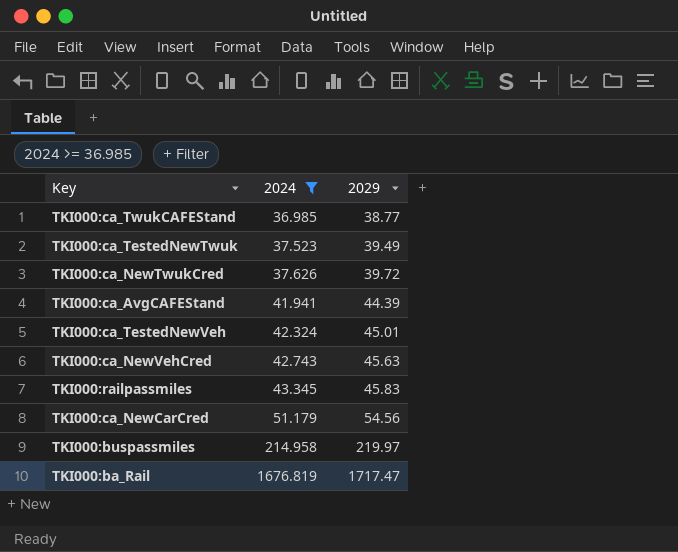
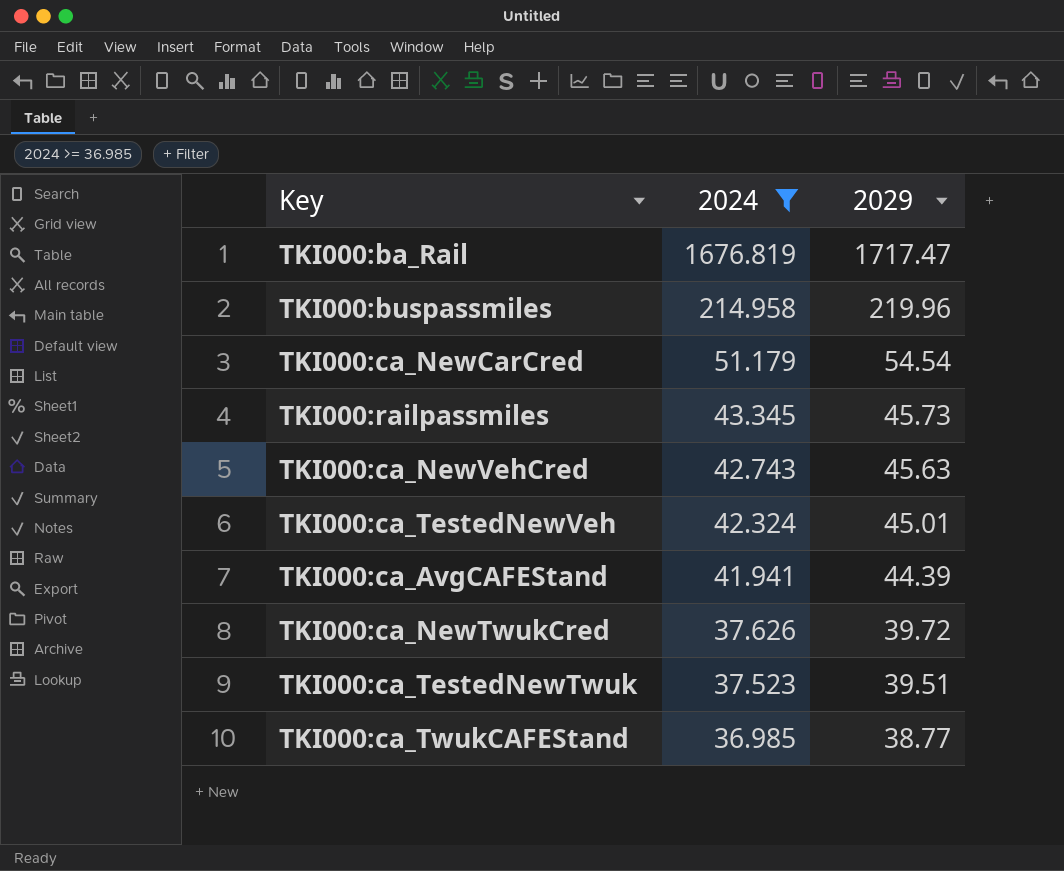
row order: 2024 ascending -> 2024 descending
TKI000:buspassmiles | 2029: 219.97 -> 219.96
TKI000:ca_NewCarCred | 2029: 54.56 -> 54.54
TKI000:railpassmiles | 2029: 45.83 -> 45.73
TKI000:ca_TestedNewTwuk | 2029: 39.49 -> 39.51

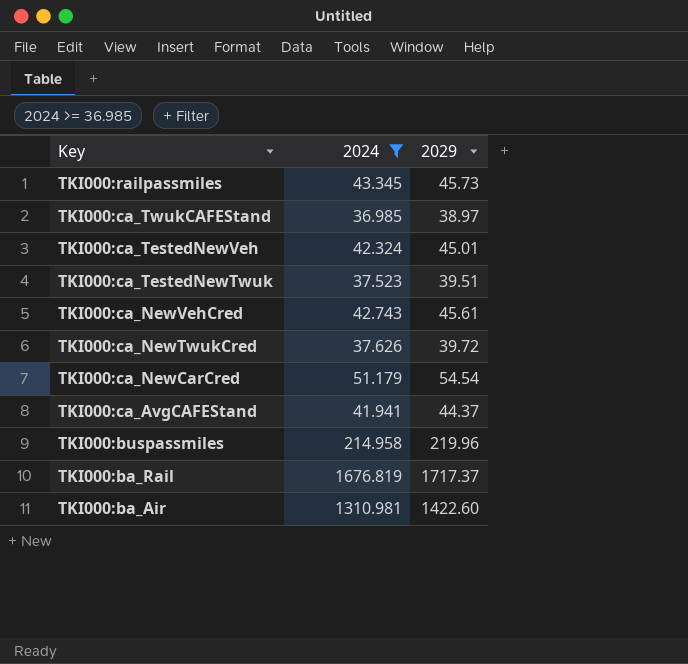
row order: 2024 descending -> Key descending
TKI000:ca_TwukCAFEStand | 2029: 38.77 -> 38.97
TKI000:ca_NewVehCred | 2029: 45.63 -> 45.61
TKI000:ca_AvgCAFEStand | 2029: 44.39 -> 44.37
TKI000:ba_Rail | 2029: 1717.47 -> 1717.37
row TKI000:ba_Air: none -> 1310.981 | 1422.60

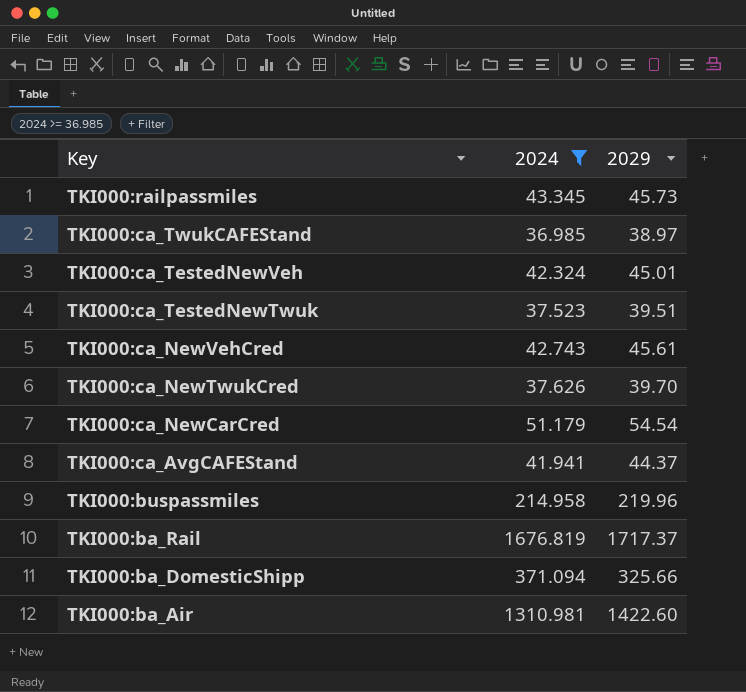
TKI000:ca_NewTwukCred | 2029: 39.72 -> 39.70
row TKI000:ba_DomesticShipp: none -> 371.094 | 325.66

